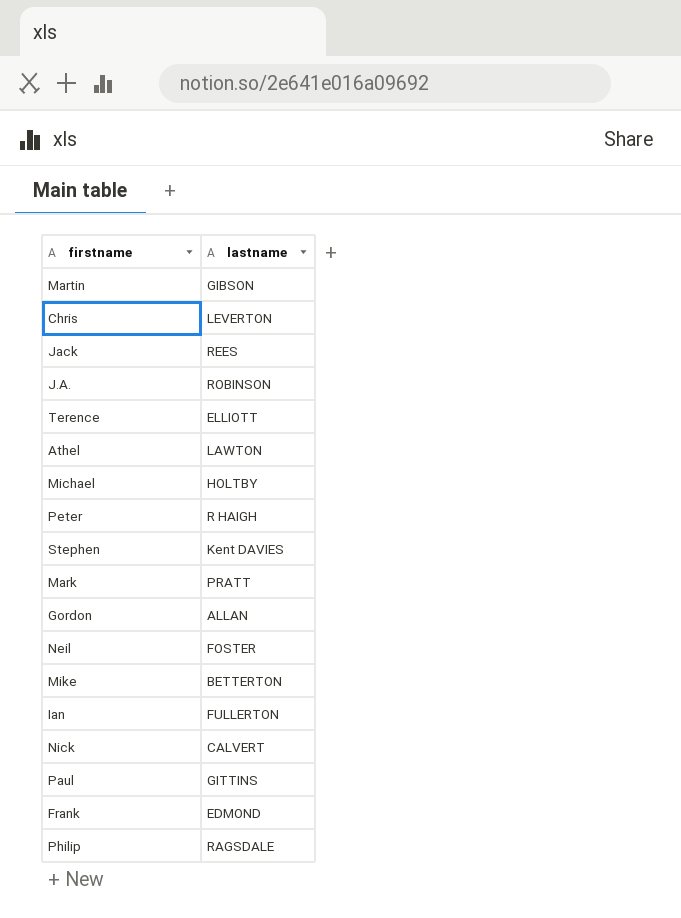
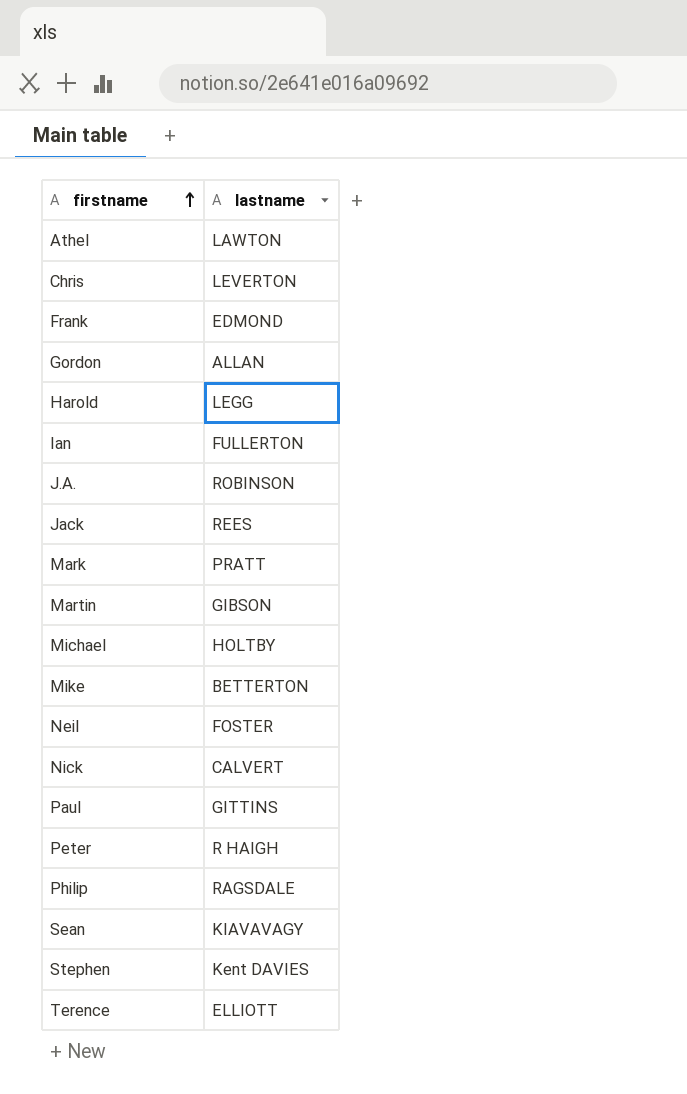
row order: none -> firstname ascending
row Harold: none -> LEGG
row Sean: none -> KIAVAVAGY

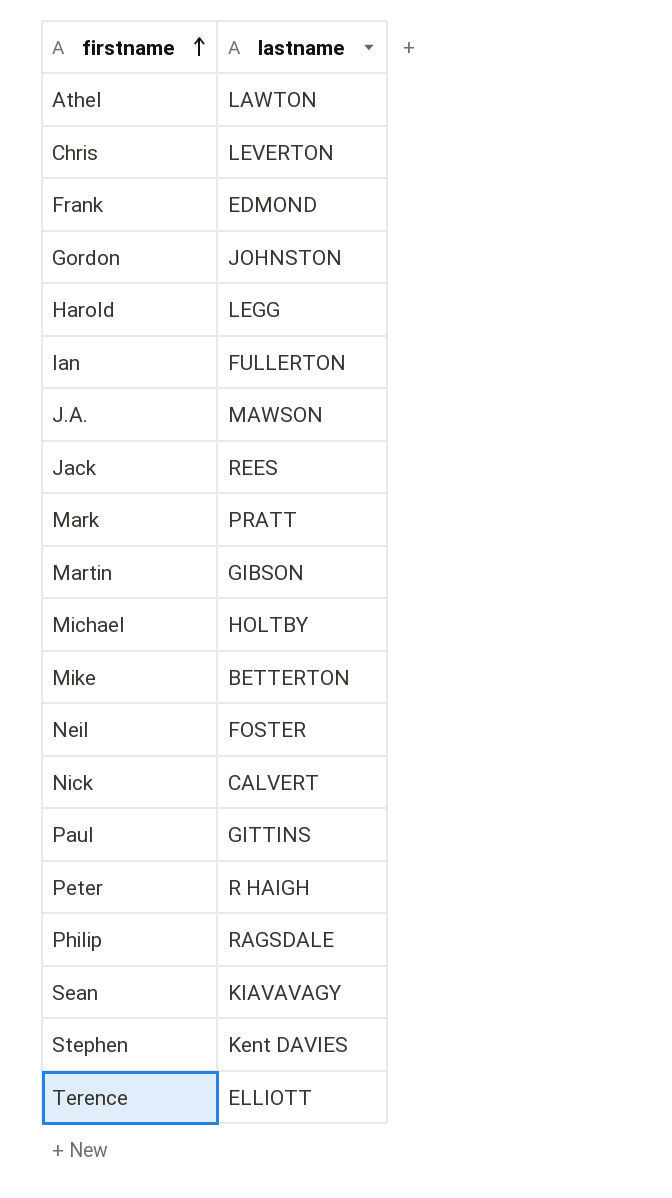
Gordon | lastname: ALLAN -> JOHNSTON
J.A. | lastname: ROBINSON -> MAWSON

